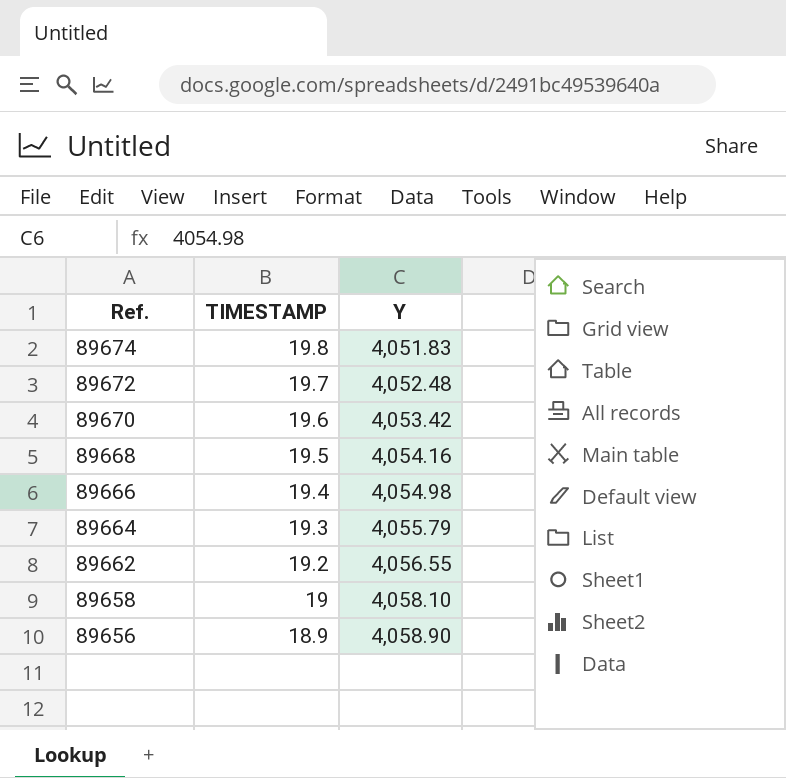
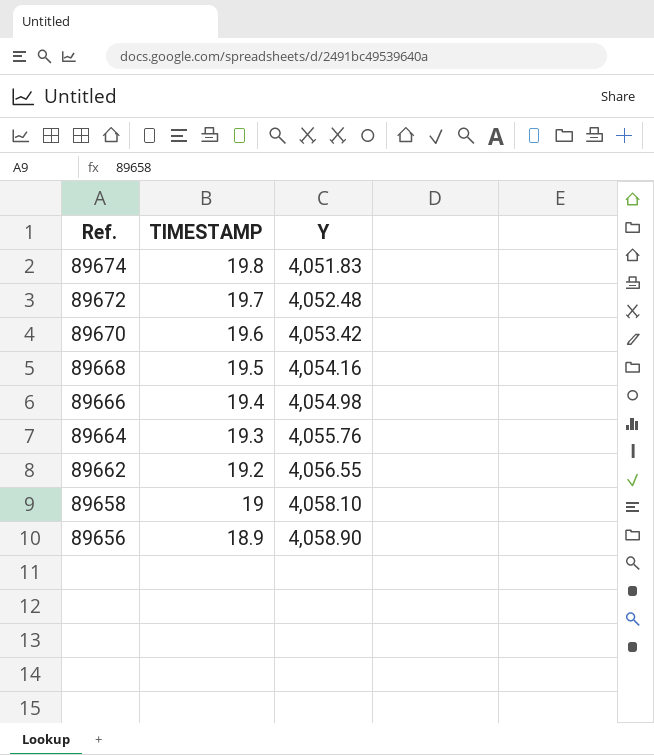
89664 | Y: 4,055.79 -> 4,055.76

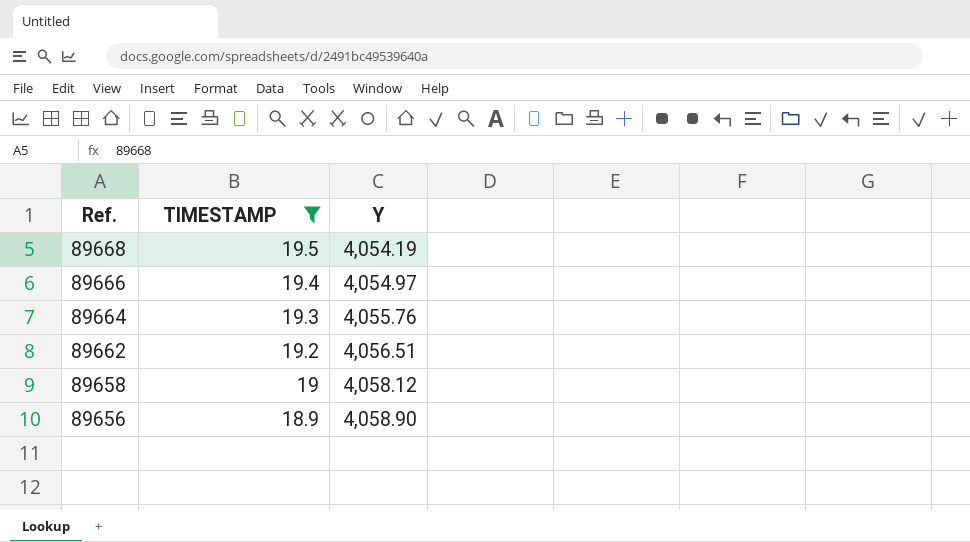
filter: none -> TIMESTAMP <= 19.5
89668 | Y: 4,054.16 -> 4,054.19
89666 | Y: 4,054.98 -> 4,054.97
89662 | Y: 4,056.55 -> 4,056.51
89658 | Y: 4,058.10 -> 4,058.12

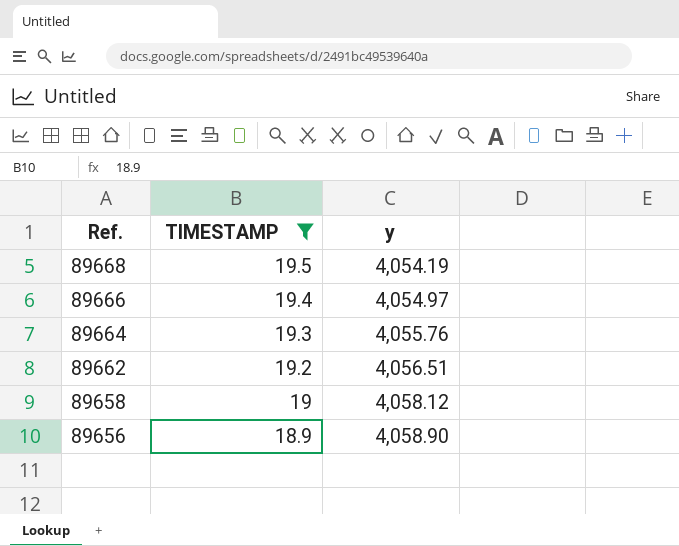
column name: Y -> y

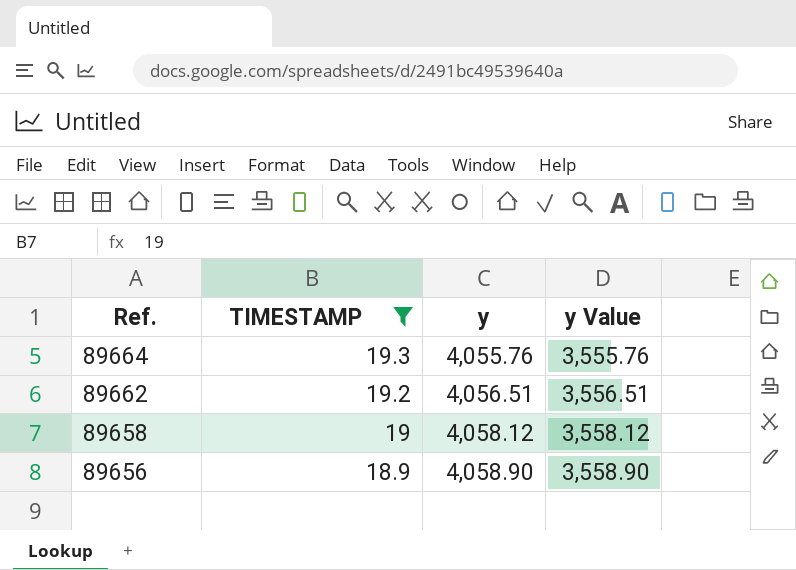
column y Value | formula: none -> [y] - 500
row 89668: 19.5 | 4,054.19 -> none
row 89666: 19.4 | 4,054.97 -> none

